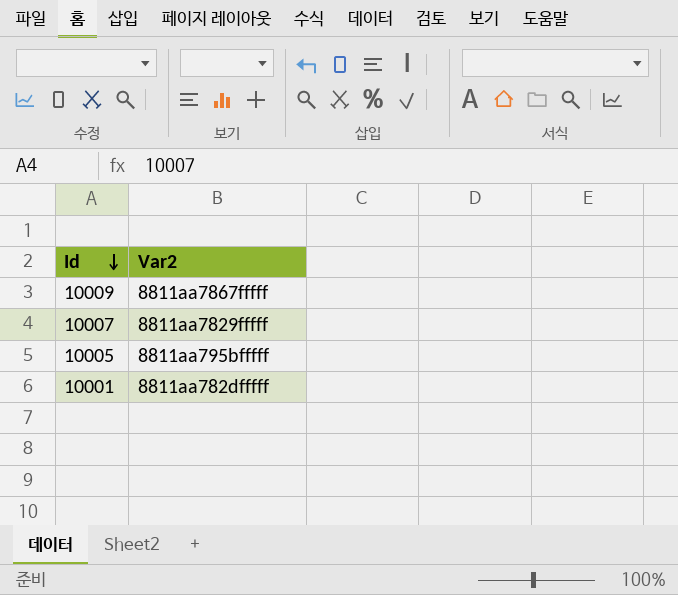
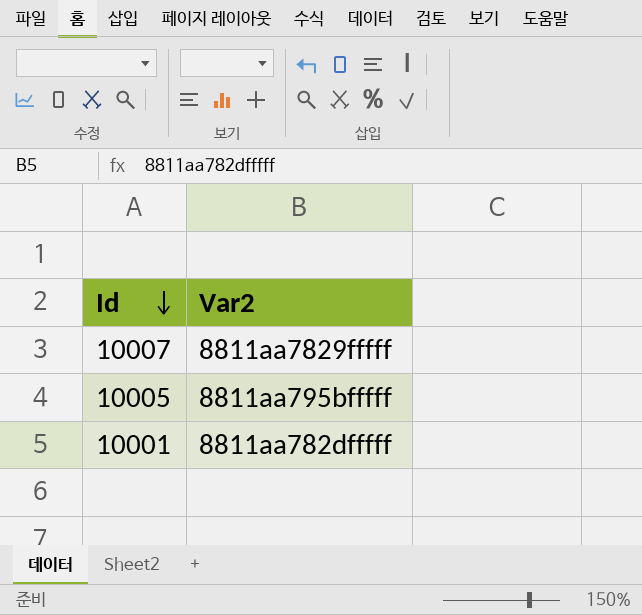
row 10009: 8811aa7867fffff -> none

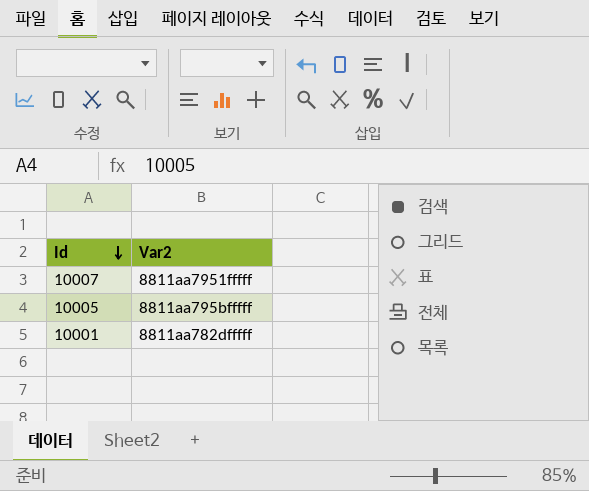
10007 | Var2: 8811aa7829fffff -> 8811aa7951fffff

